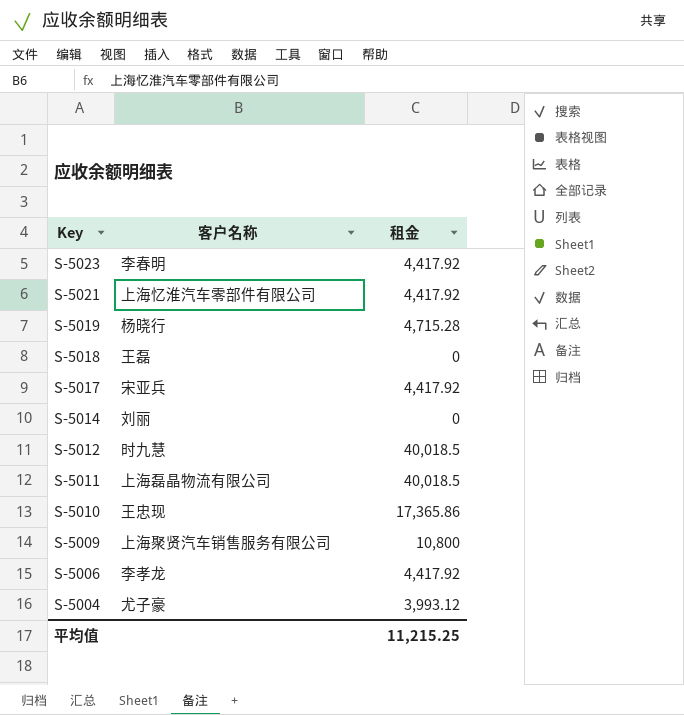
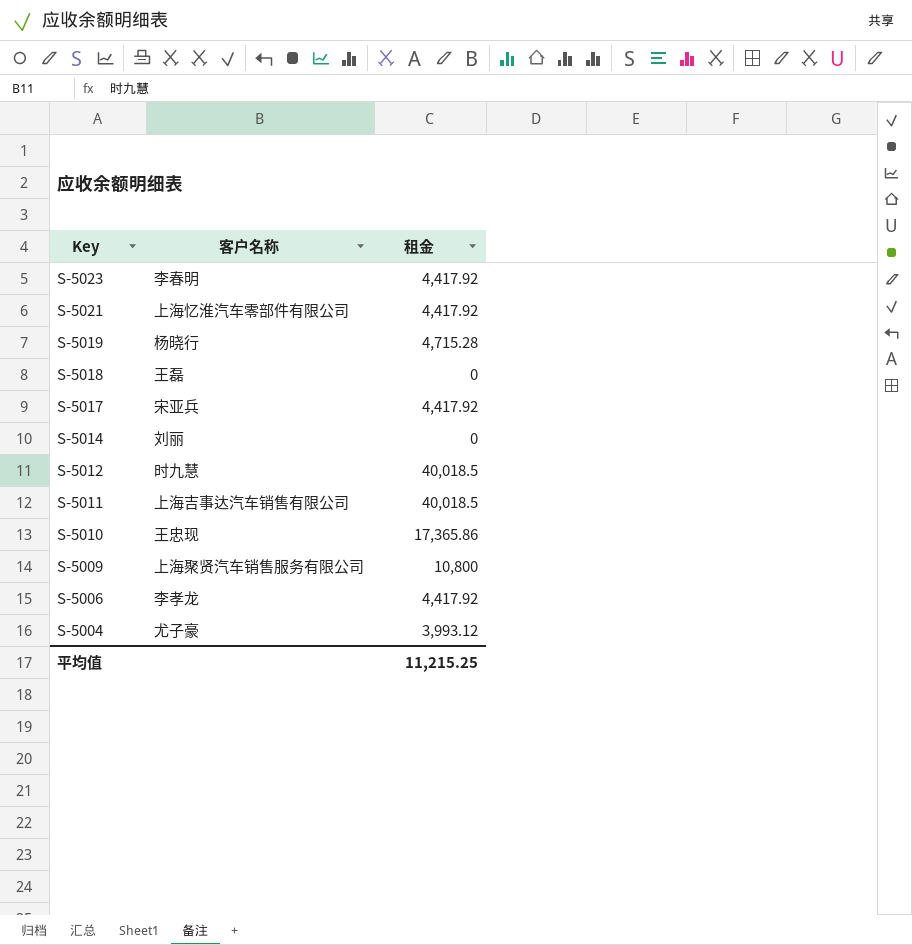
S-5011 | 客户名称: 上海磊晶物流有限公司 -> 上海吉事达汽车销售有限公司

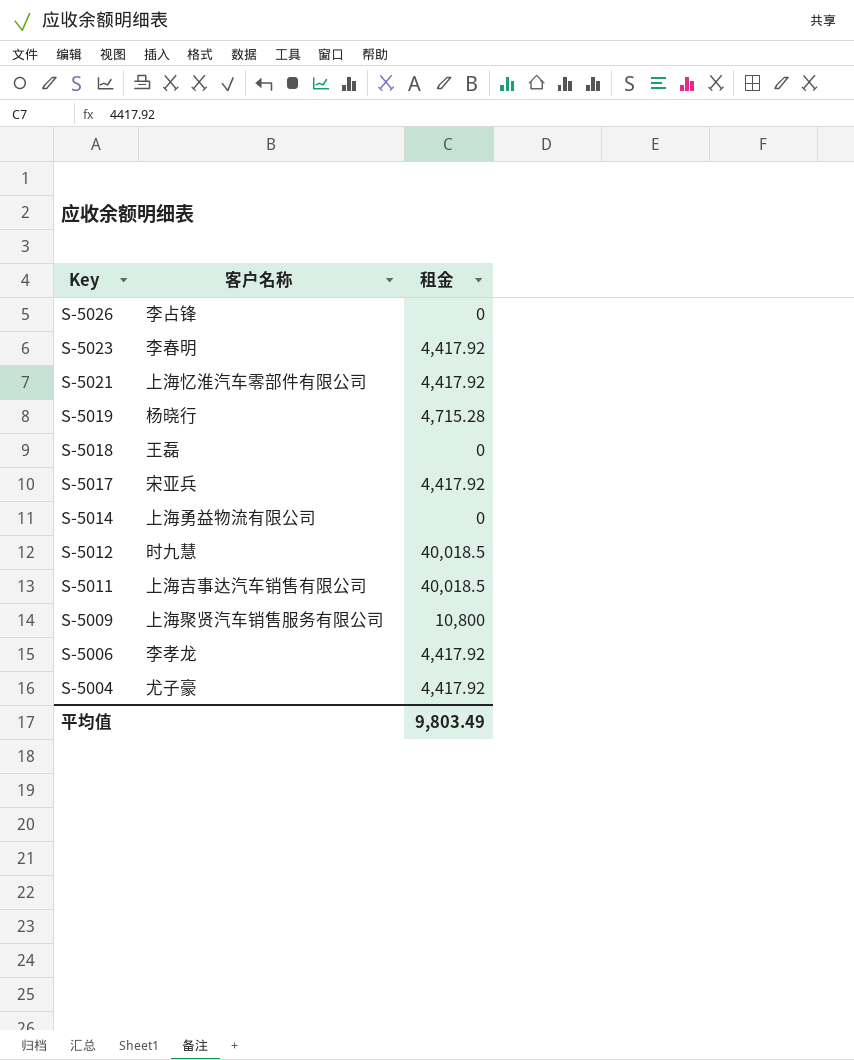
row S-5010: 王忠现 | 17,365.86 -> none
row S-5026: none -> 李占锋 | 0
S-5014 | 客户名称: 刘丽 -> 上海勇益物流有限公司
S-5004 | 租金: 3,993.12 -> 4,417.92
平均值 | 租金: 11,215.25 -> 9,803.49

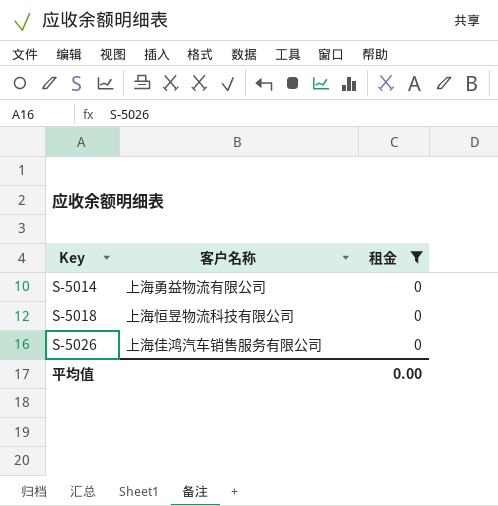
filter: none -> 租金 = 0
row order: Key descending -> Key ascending
S-5018 | 客户名称: 王磊 -> 上海恒昱物流科技有限公司
S-5026 | 客户名称: 李占锋 -> 上海佳鸿汽车销售服务有限公司
平均值 | 租金: 9,803.49 -> 0.00

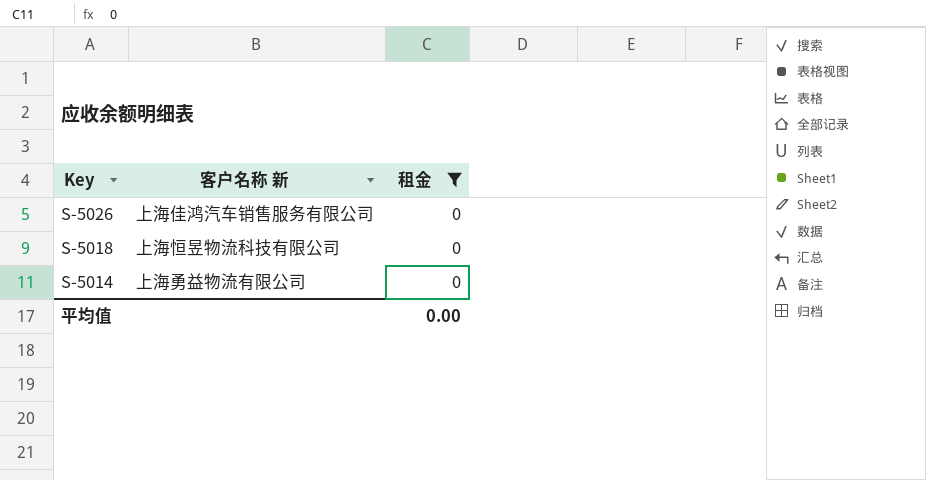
row order: Key ascending -> Key descending
column name: 客户名称 -> 客户名称 新

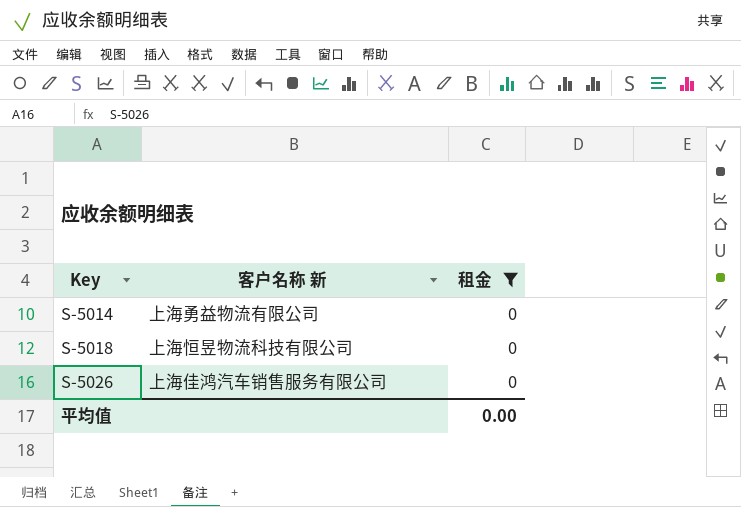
row order: Key descending -> Key ascending

